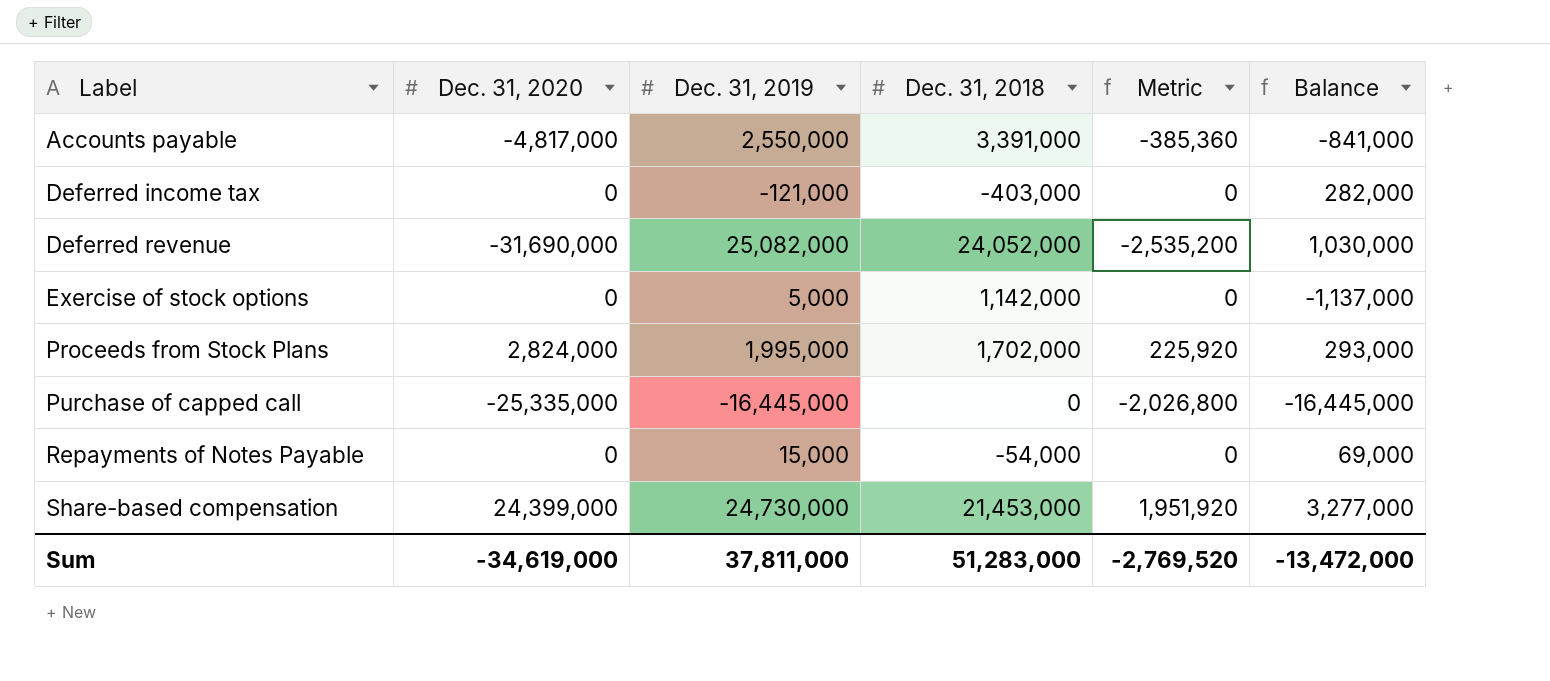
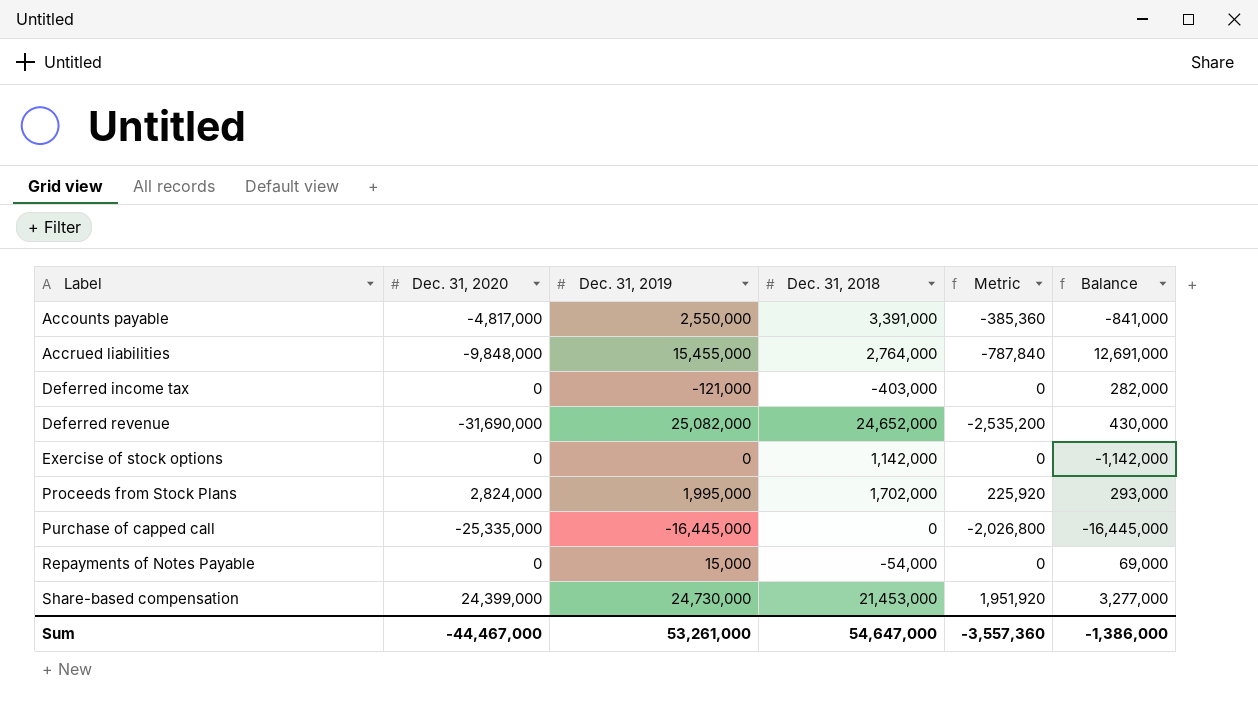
row Accrued liabilities: none -> -9,848,000 | 15,455,000 | 2,764,000 | -787,840 | 12,691,000
Deferred revenue | Dec. 31, 2018: 24,052,000 -> 24,652,000
Deferred revenue | Balance: 1,030,000 -> 430,000
Exercise of stock options | Dec. 31, 2019: 5,000 -> 0
Exercise of stock options | Balance: -1,137,000 -> -1,142,000
Sum | Dec. 31, 2020: -34,619,000 -> -44,467,000
Sum | Dec. 31, 2019: 37,811,000 -> 53,261,000
Sum | Dec. 31, 2018: 51,283,000 -> 54,647,000
Sum | Metric: -2,769,520 -> -3,557,360
Sum | Balance: -13,472,000 -> -1,386,000

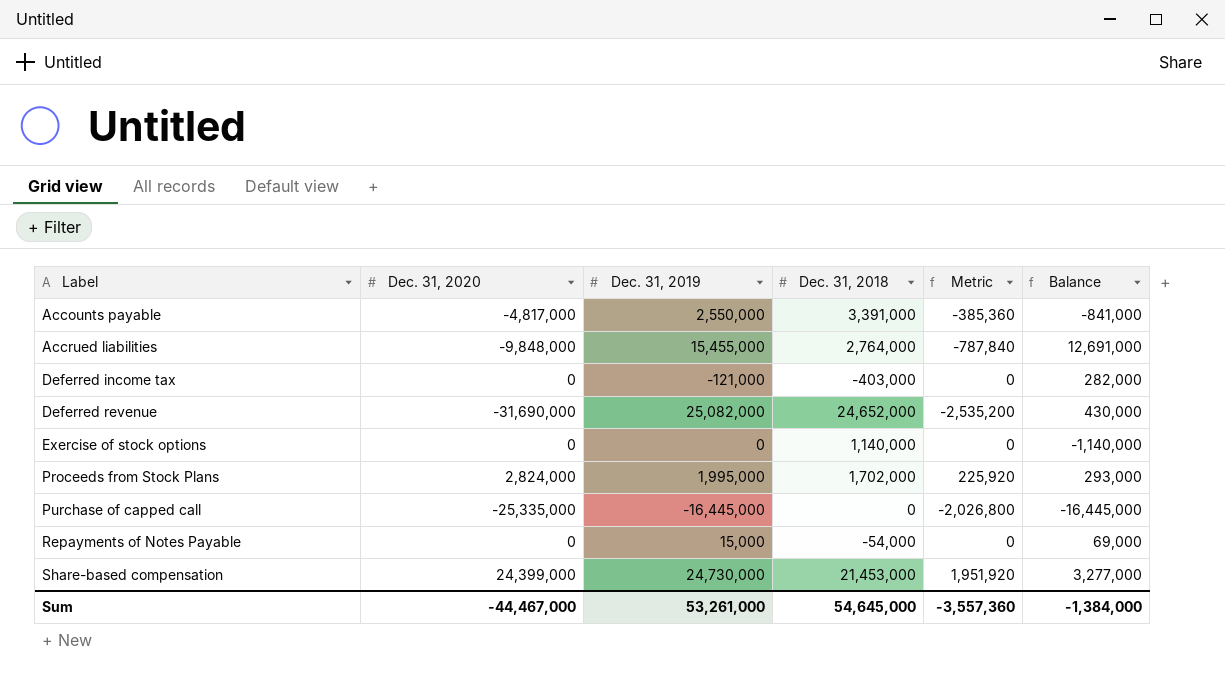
Exercise of stock options | Dec. 31, 2018: 1,142,000 -> 1,140,000
Exercise of stock options | Balance: -1,142,000 -> -1,140,000
Sum | Dec. 31, 2018: 54,647,000 -> 54,645,000
Sum | Balance: -1,386,000 -> -1,384,000

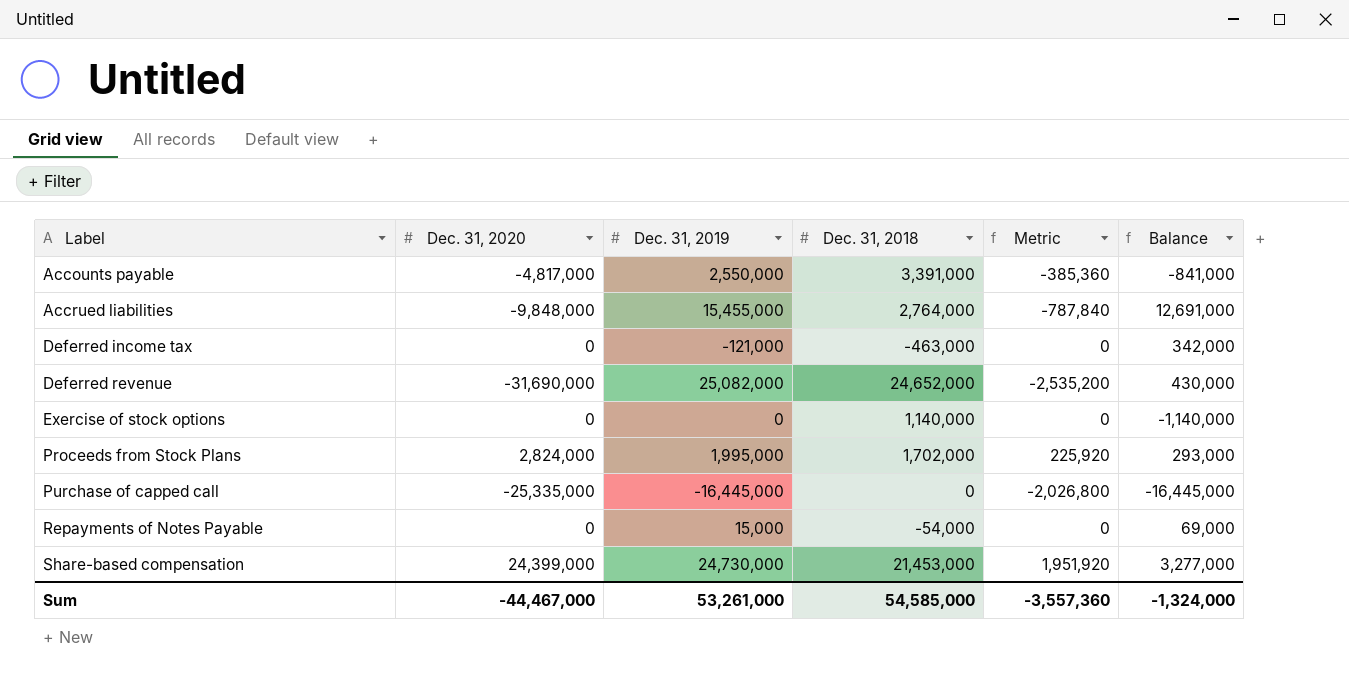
Deferred income tax | Dec. 31, 2018: -403,000 -> -463,000
Deferred income tax | Balance: 282,000 -> 342,000
Sum | Dec. 31, 2018: 54,645,000 -> 54,585,000
Sum | Balance: -1,384,000 -> -1,324,000

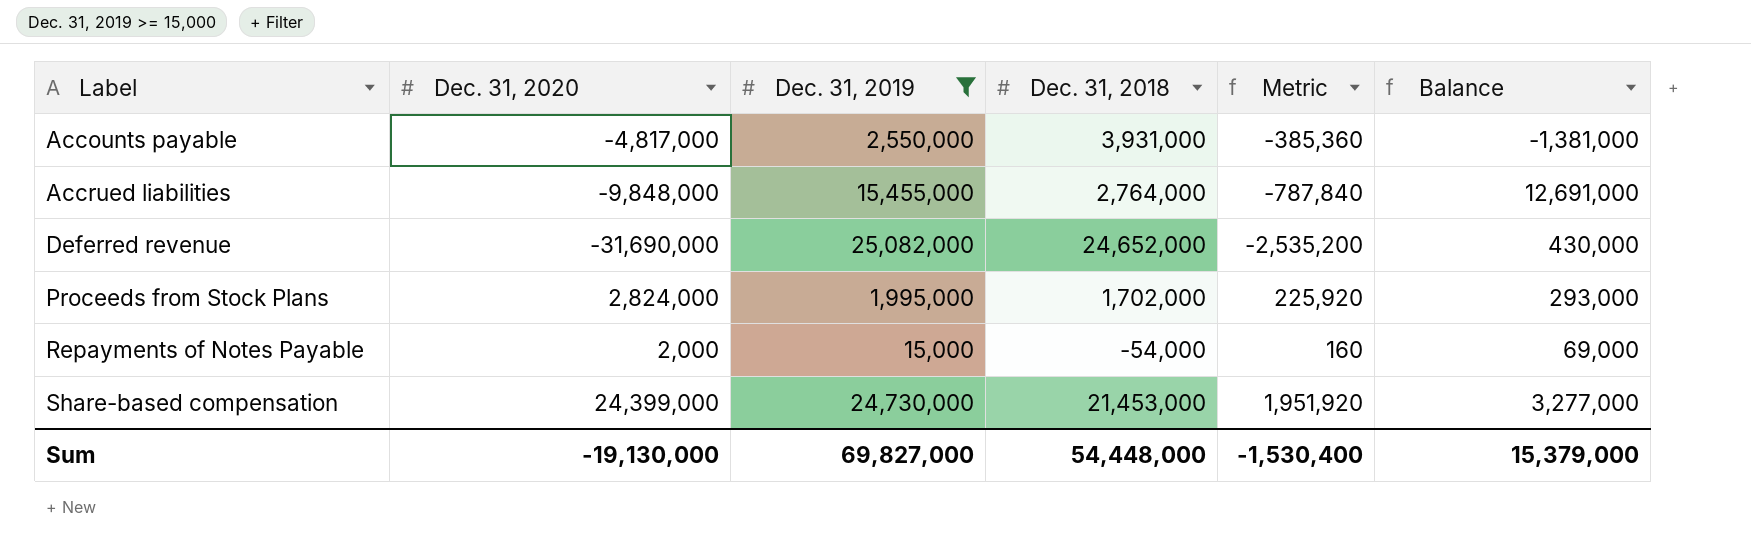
filter: none -> Dec. 31, 2019 >= 15,000
Accounts payable | Dec. 31, 2018: 3,391,000 -> 3,931,000
Accounts payable | Balance: -841,000 -> -1,381,000
Repayments of Notes Payable | Dec. 31, 2020: 0 -> 2,000
Repayments of Notes Payable | Metric: 0 -> 160
Sum | Dec. 31, 2020: -44,467,000 -> -19,130,000
Sum | Dec. 31, 2019: 53,261,000 -> 69,827,000
Sum | Dec. 31, 2018: 54,585,000 -> 54,448,000
Sum | Metric: -3,557,360 -> -1,530,400
Sum | Balance: -1,324,000 -> 15,379,000

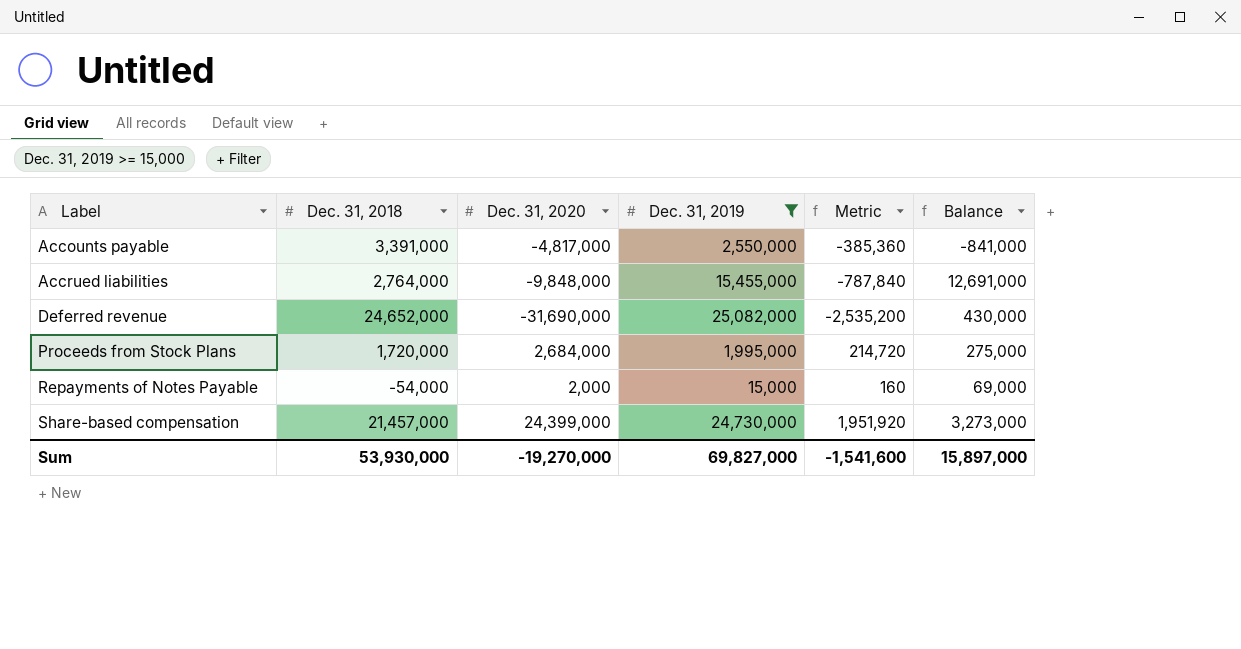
column Dec. 31, 2018 | position: 4 -> 2
Accounts payable | Dec. 31, 2018: 3,931,000 -> 3,391,000
Accounts payable | Balance: -1,381,000 -> -841,000
Proceeds from Stock Plans | Dec. 31, 2018: 1,702,000 -> 1,720,000
Proceeds from Stock Plans | Dec. 31, 2020: 2,824,000 -> 2,684,000
Proceeds from Stock Plans | Metric: 225,920 -> 214,720
Proceeds from Stock Plans | Balance: 293,000 -> 275,000
Share-based compensation | Dec. 31, 2018: 21,453,000 -> 21,457,000
Share-based compensation | Balance: 3,277,000 -> 3,273,000
Sum | Dec. 31, 2018: 54,448,000 -> 53,930,000
Sum | Dec. 31, 2020: -19,130,000 -> -19,270,000
Sum | Metric: -1,530,400 -> -1,541,600
Sum | Balance: 15,379,000 -> 15,897,000

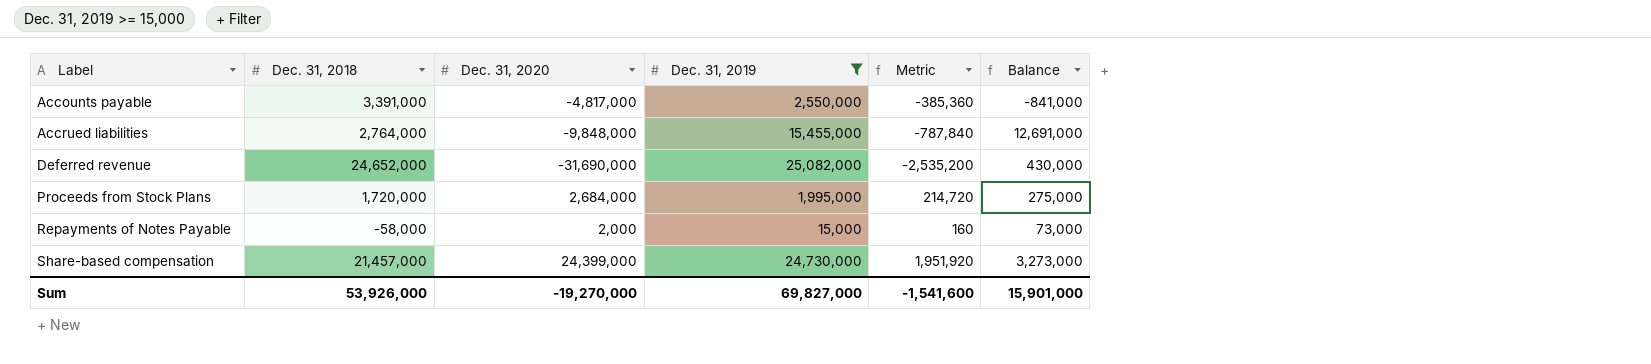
Repayments of Notes Payable | Dec. 31, 2018: -54,000 -> -58,000
Repayments of Notes Payable | Balance: 69,000 -> 73,000
Sum | Dec. 31, 2018: 53,930,000 -> 53,926,000
Sum | Balance: 15,897,000 -> 15,901,000

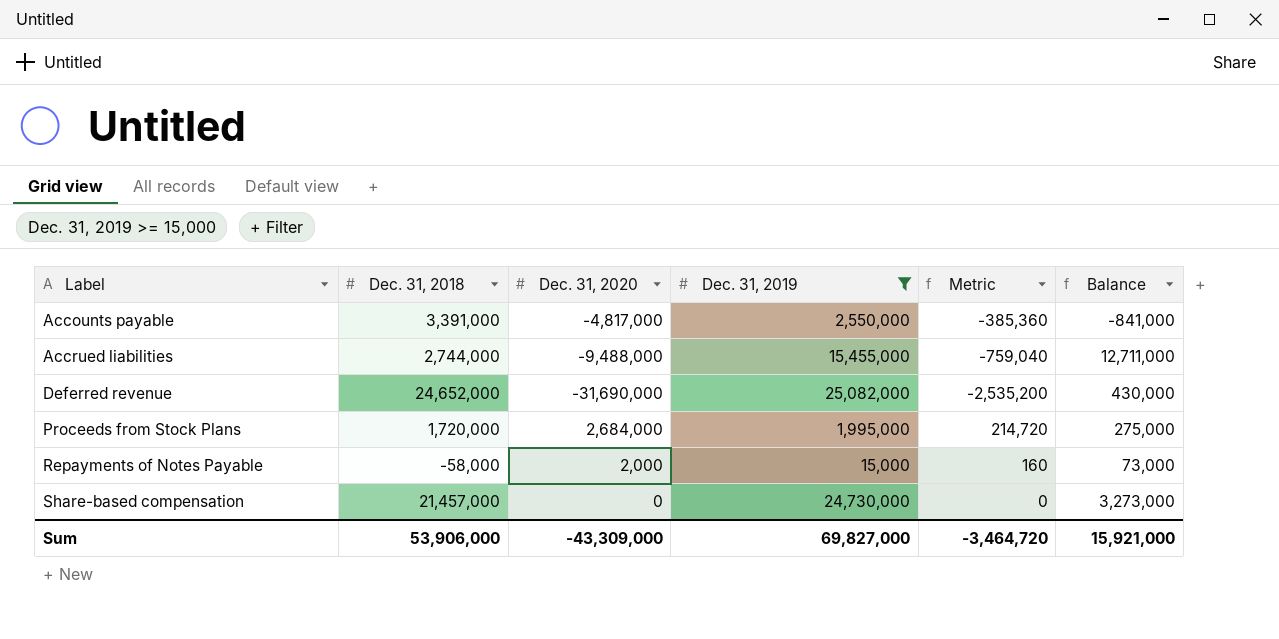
Accrued liabilities | Dec. 31, 2018: 2,764,000 -> 2,744,000
Accrued liabilities | Dec. 31, 2020: -9,848,000 -> -9,488,000
Accrued liabilities | Metric: -787,840 -> -759,040
Accrued liabilities | Balance: 12,691,000 -> 12,711,000
Share-based compensation | Dec. 31, 2020: 24,399,000 -> 0
Share-based compensation | Metric: 1,951,920 -> 0
Sum | Dec. 31, 2018: 53,926,000 -> 53,906,000
Sum | Dec. 31, 2020: -19,270,000 -> -43,309,000
Sum | Metric: -1,541,600 -> -3,464,720
Sum | Balance: 15,901,000 -> 15,921,000

